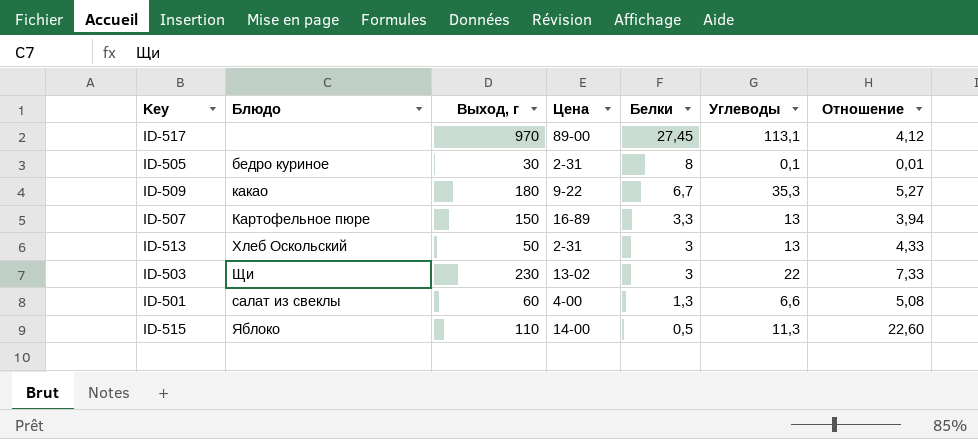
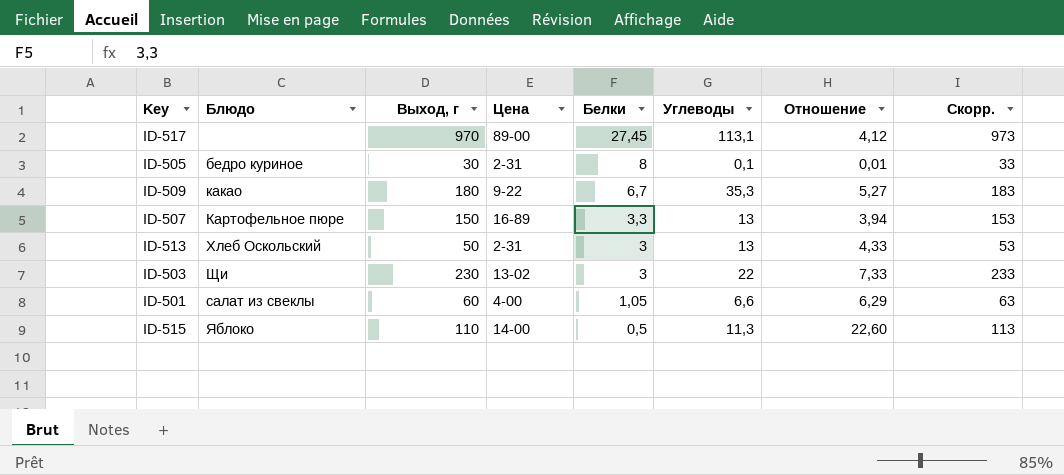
column Скорр. | formula: none -> [Выход, г] + 3
ID-501 | Белки: 1,3 -> 1,05
ID-501 | Отношение: 5,08 -> 6,29

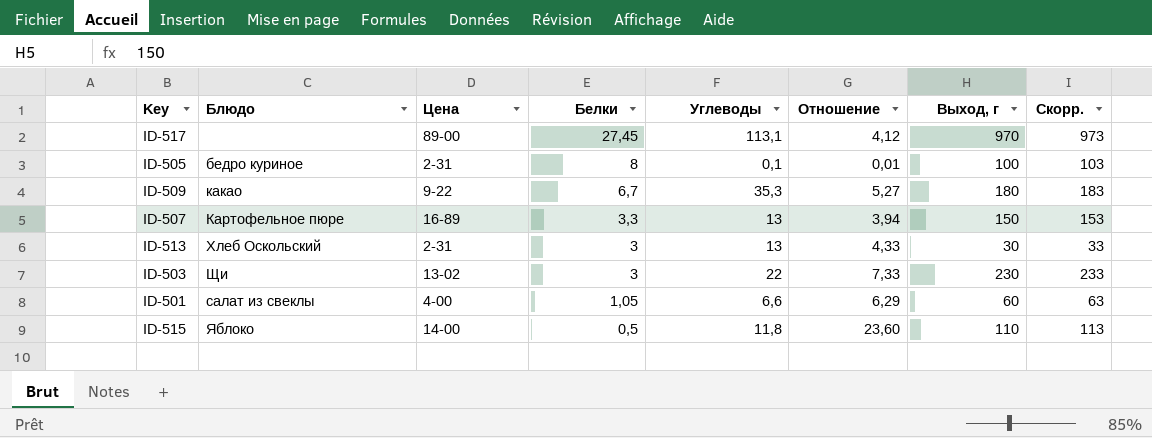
column Выход, г | position: 3 -> 7
ID-505 | Выход, г: 30 -> 100
ID-505 | Скорр.: 33 -> 103
ID-513 | Выход, г: 50 -> 30
ID-513 | Скорр.: 53 -> 33
ID-515 | Углеводы: 11,3 -> 11,8
ID-515 | Отношение: 22,60 -> 23,60

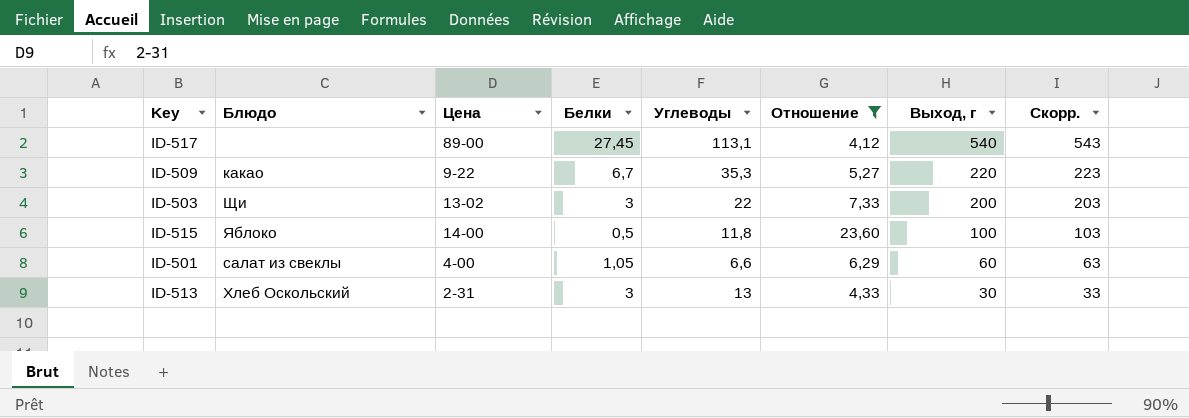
filter: none -> Отношение >= 4,12
row order: Белки descending -> Выход, г descending
ID-517 | Выход, г: 970 -> 540
ID-517 | Скорр.: 973 -> 543
ID-509 | Выход, г: 180 -> 220
ID-509 | Скорр.: 183 -> 223
ID-503 | Выход, г: 230 -> 200
ID-503 | Скорр.: 233 -> 203
ID-515 | Выход, г: 110 -> 100
ID-515 | Скорр.: 113 -> 103

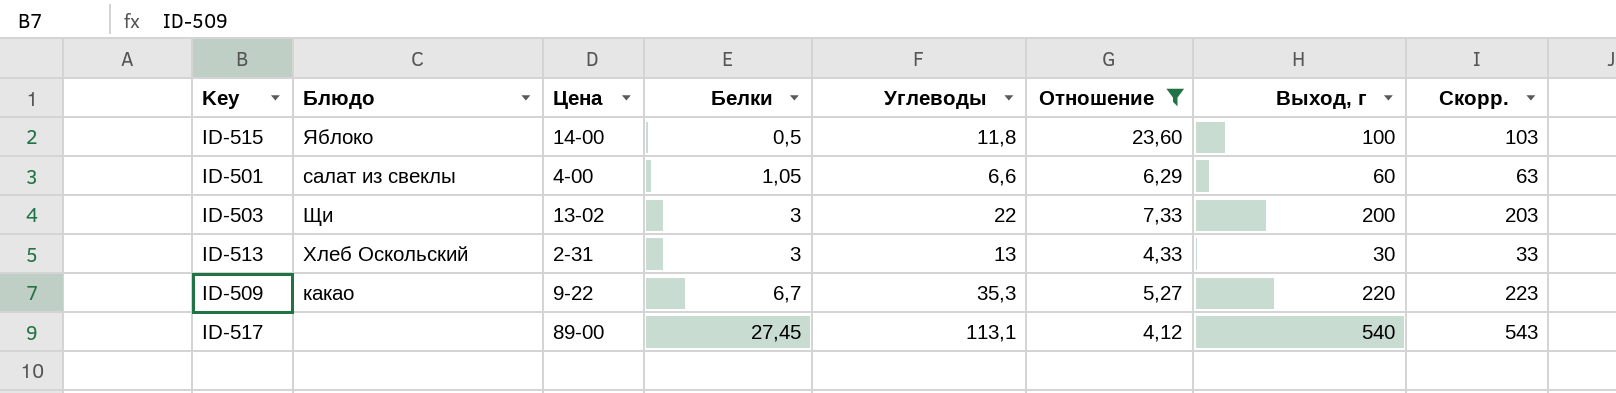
row order: Выход, г descending -> Белки ascending

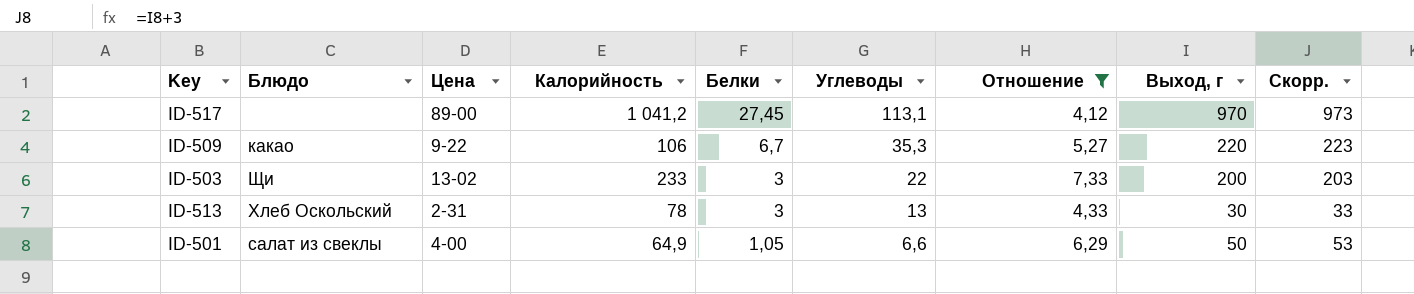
row order: Белки ascending -> Белки descending
column Калорийность | position: none -> 4
row ID-515: Яблоко | 14-00 | 0,5 | 11,8 | 23,60 | 100 | 103 -> none
ID-517 | Выход, г: 540 -> 970
ID-517 | Скорр.: 543 -> 973
ID-501 | Выход, г: 60 -> 50
ID-501 | Скорр.: 63 -> 53

